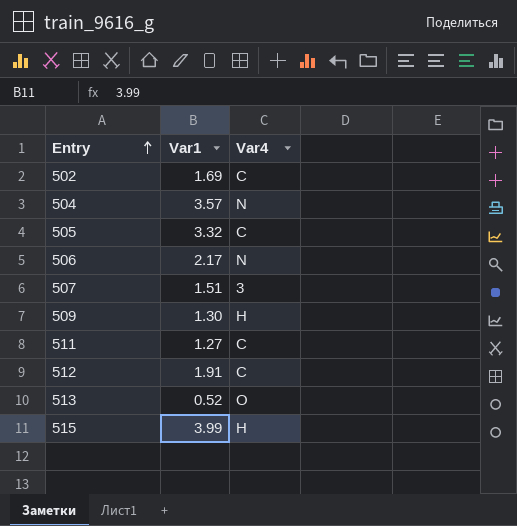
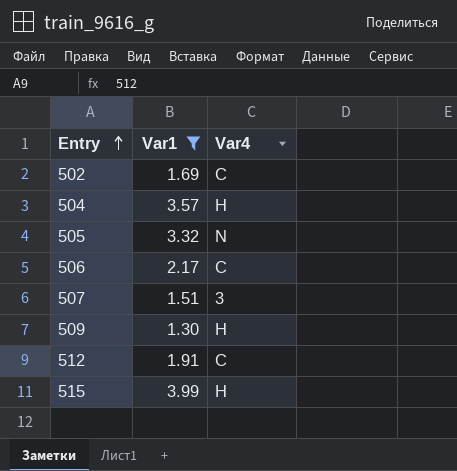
filter: none -> Var1 >= 1.30
504 | Var4: N -> H
505 | Var4: C -> N
506 | Var4: N -> C

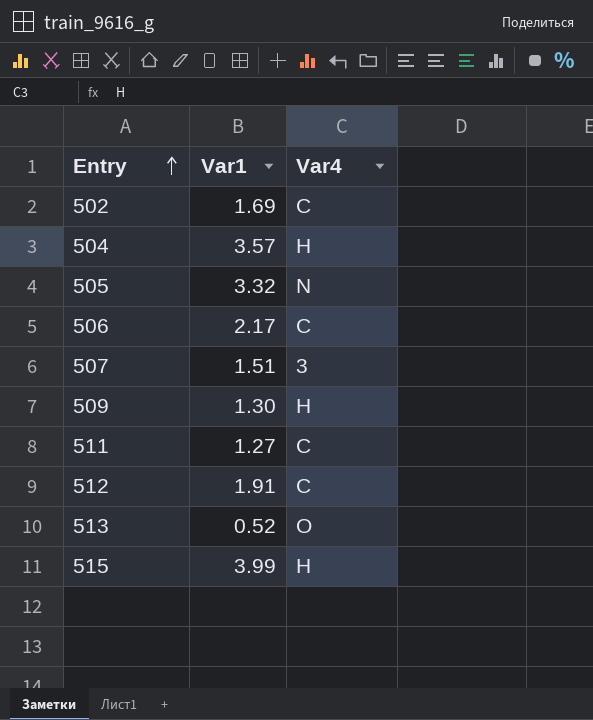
filter: Var1 >= 1.30 -> none

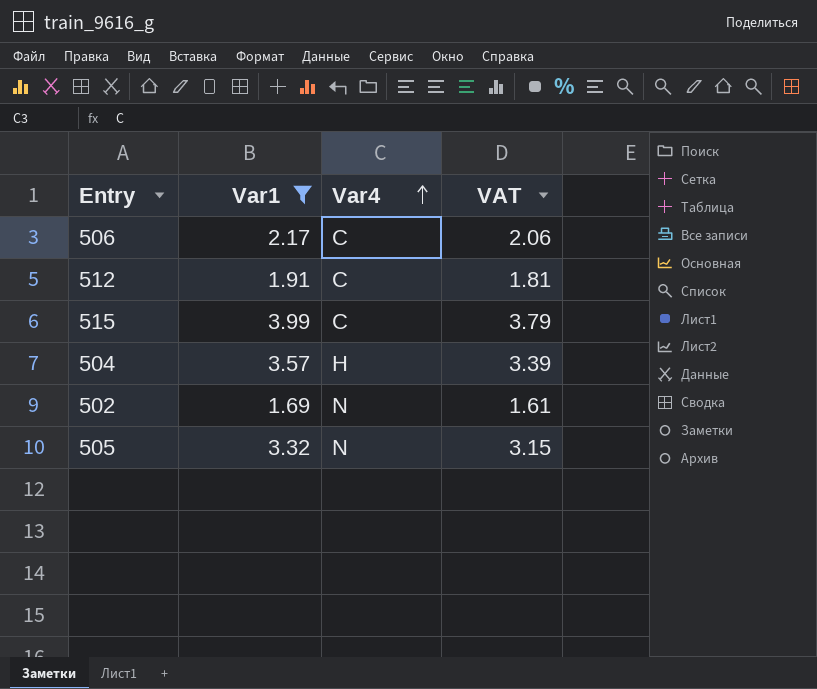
filter: none -> Var1 >= 1.69
row order: Entry ascending -> Var4 ascending
column VAT | formula: none -> [Var1] * 0.95
515 | Var4: H -> C
502 | Var4: C -> N

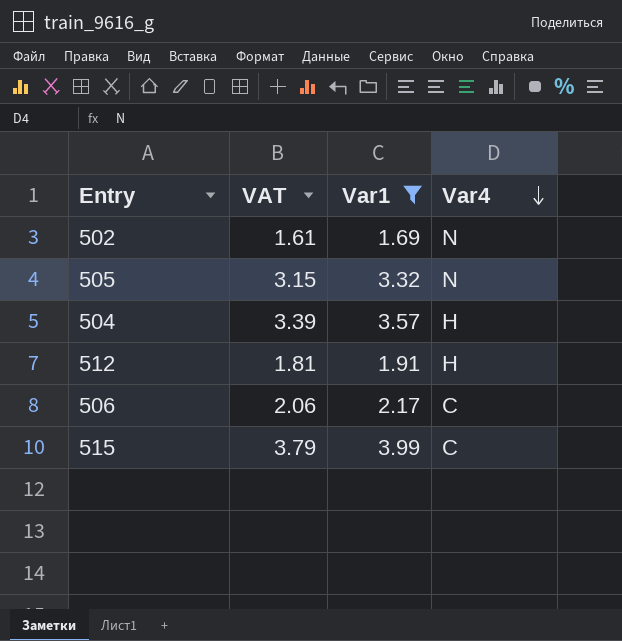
row order: Var4 ascending -> Var4 descending
column VAT | position: 4 -> 2
512 | Var4: C -> H

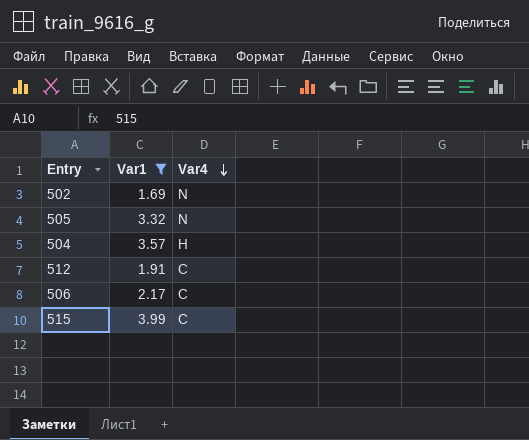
column VAT | formula: [Var1] * 0.95 -> none
512 | Var4: H -> C

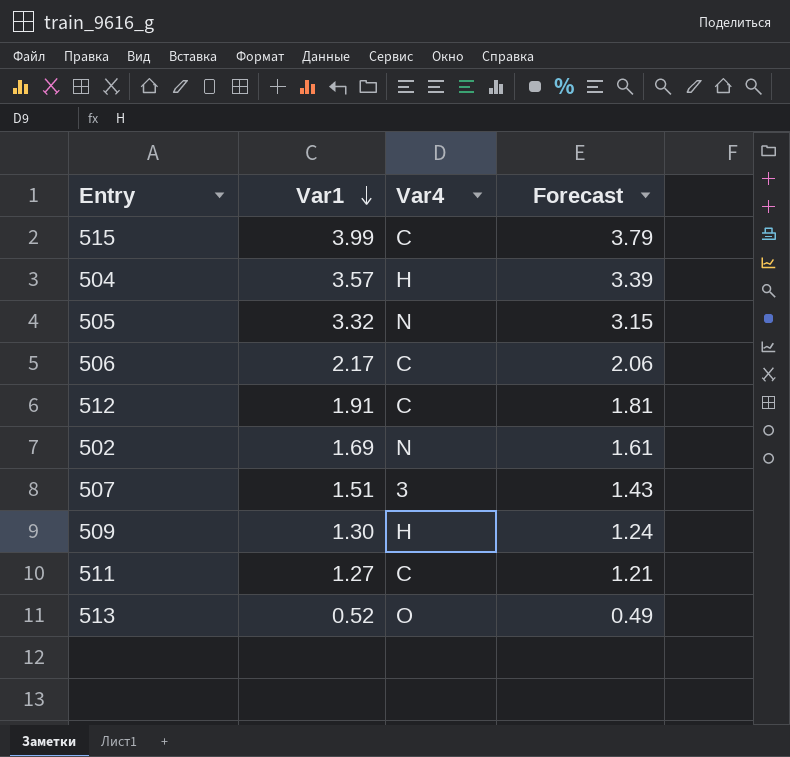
filter: Var1 >= 1.69 -> none
row order: Var4 descending -> Var1 descending
column Forecast | formula: none -> [Var1] * 0.95

